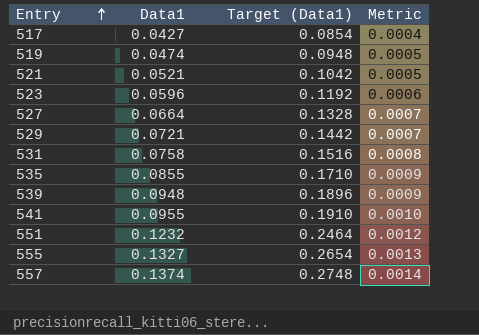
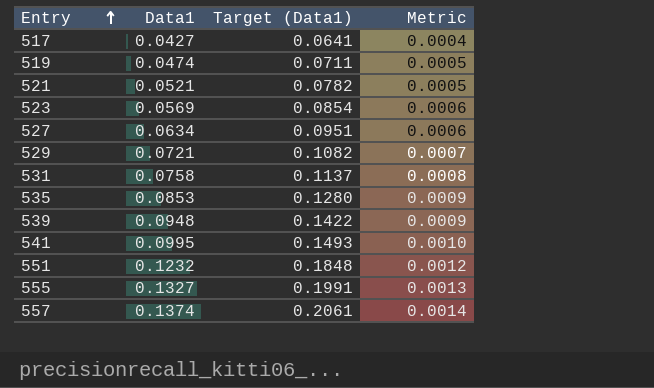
column Target (Data1) | formula: [Data1] * 2 -> [Data1] * 1.5
523 | Data1: 0.0596 -> 0.0569
527 | Data1: 0.0664 -> 0.0634
527 | Metric: 0.0007 -> 0.0006
535 | Data1: 0.0855 -> 0.0853
541 | Data1: 0.0955 -> 0.0995

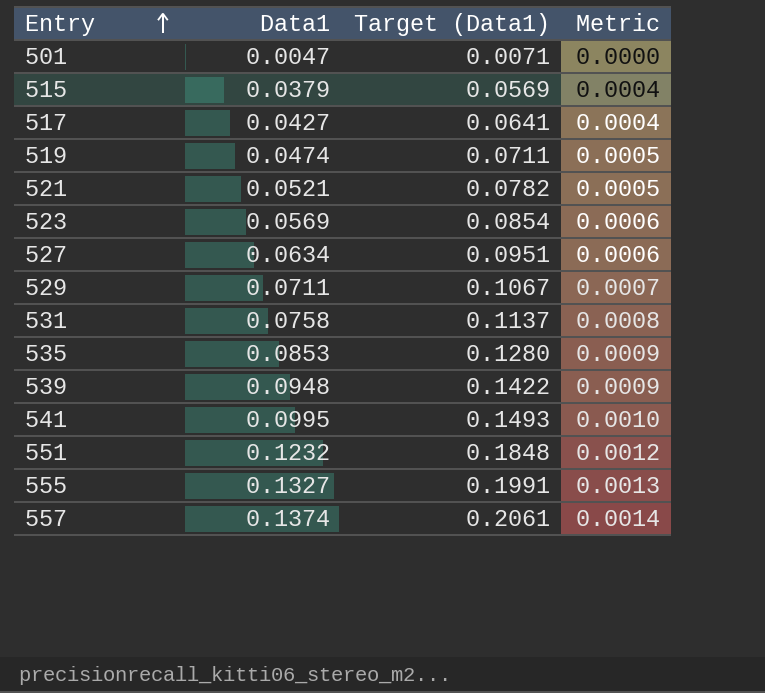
row 501: none -> 0.0047 | 0.0071 | 0.0000
row 515: none -> 0.0379 | 0.0569 | 0.0004
529 | Data1: 0.0721 -> 0.0711
529 | Target (Data1): 0.1082 -> 0.1067

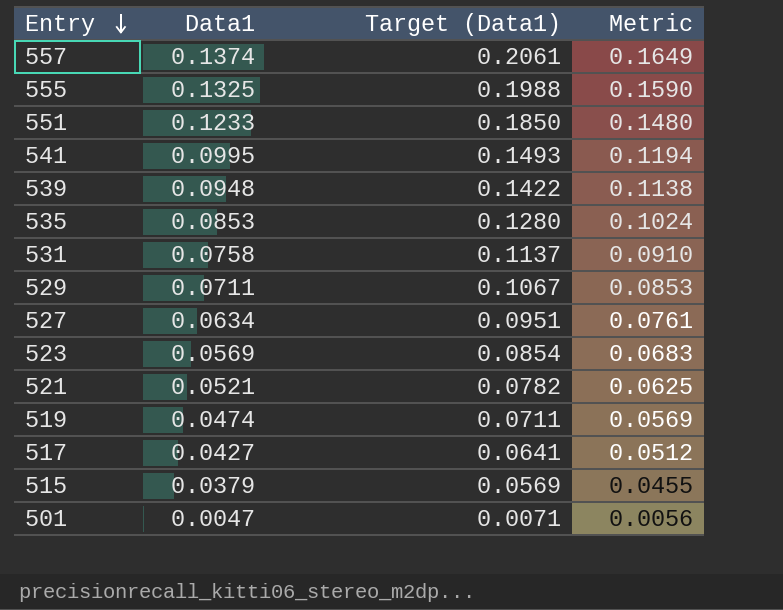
row order: Entry ascending -> Entry descending
column Metric | formula: [Data1] * 0.01 -> [Data1] * 1.2
555 | Data1: 0.1327 -> 0.1325
555 | Target (Data1): 0.1991 -> 0.1988
551 | Data1: 0.1232 -> 0.1233
551 | Target (Data1): 0.1848 -> 0.1850

